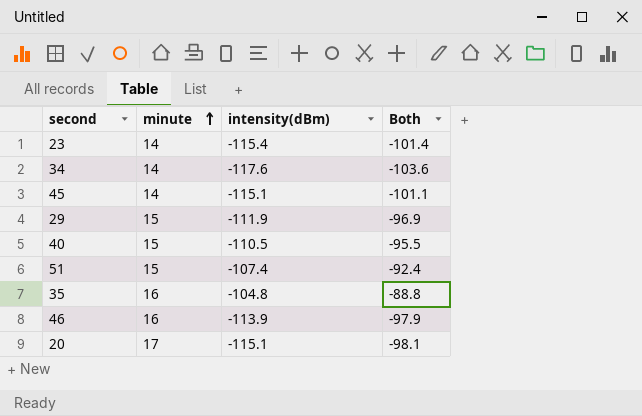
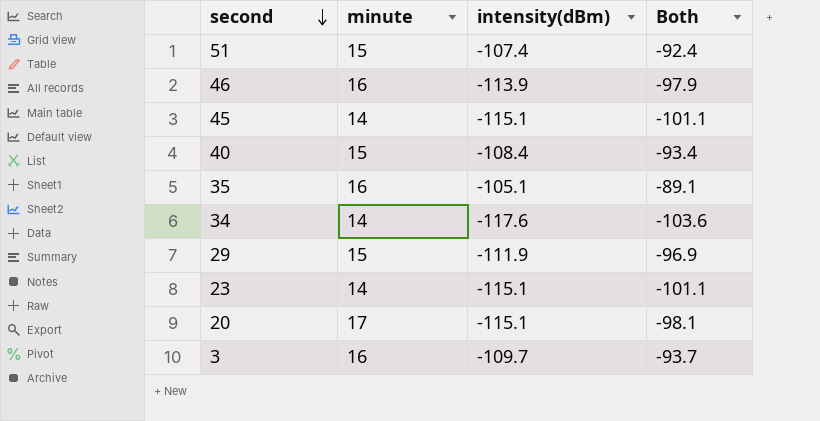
row order: minute ascending -> second descending
40 | intensity(dBm): -110.5 -> -108.4
40 | Both: -95.5 -> -93.4
35 | intensity(dBm): -104.8 -> -105.1
35 | Both: -88.8 -> -89.1
23 | intensity(dBm): -115.4 -> -115.1
23 | Both: -101.4 -> -101.1
row 3: none -> 16 | -109.7 | -93.7

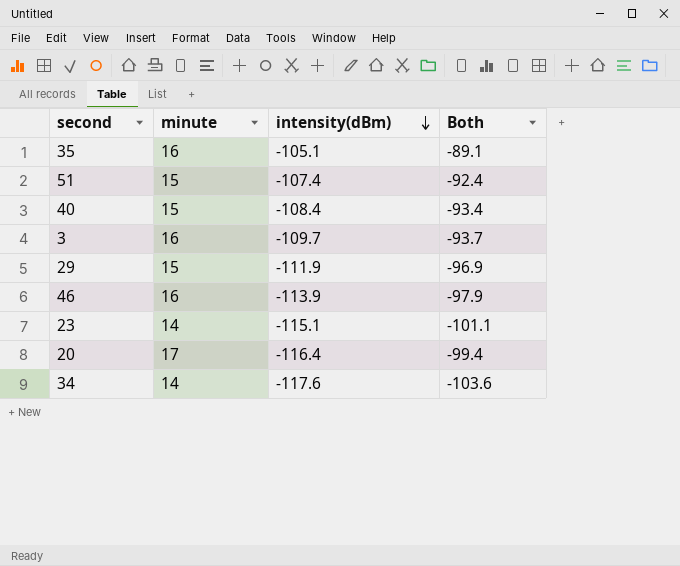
row order: second descending -> intensity(dBm) descending
row 45: 14 | -115.1 | -101.1 -> none
20 | intensity(dBm): -115.1 -> -116.4
20 | Both: -98.1 -> -99.4

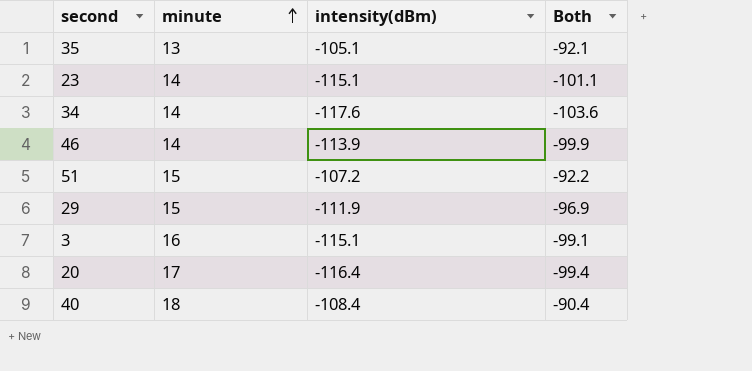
row order: intensity(dBm) descending -> minute ascending
35 | minute: 16 -> 13
35 | Both: -89.1 -> -92.1
46 | minute: 16 -> 14
46 | Both: -97.9 -> -99.9
51 | intensity(dBm): -107.4 -> -107.2
51 | Both: -92.4 -> -92.2
3 | intensity(dBm): -109.7 -> -115.1
3 | Both: -93.7 -> -99.1
40 | minute: 15 -> 18
40 | Both: -93.4 -> -90.4

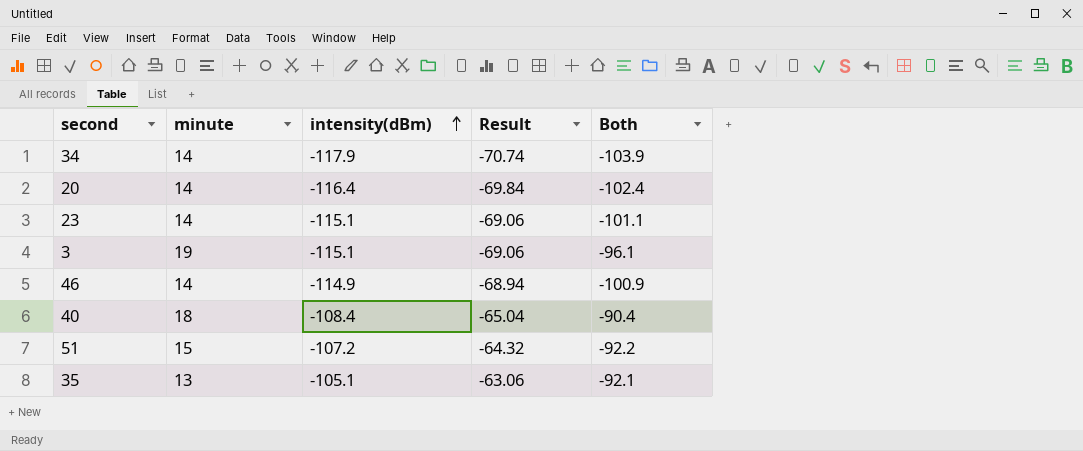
row order: minute ascending -> intensity(dBm) ascending
column Result | formula: none -> [intensity(dBm)] * 0.6
row 29: 15 | -111.9 | -96.9 -> none
34 | intensity(dBm): -117.6 -> -117.9
34 | Both: -103.6 -> -103.9
20 | minute: 17 -> 14
20 | Both: -99.4 -> -102.4
3 | minute: 16 -> 19
3 | Both: -99.1 -> -96.1
46 | intensity(dBm): -113.9 -> -114.9
46 | Both: -99.9 -> -100.9

